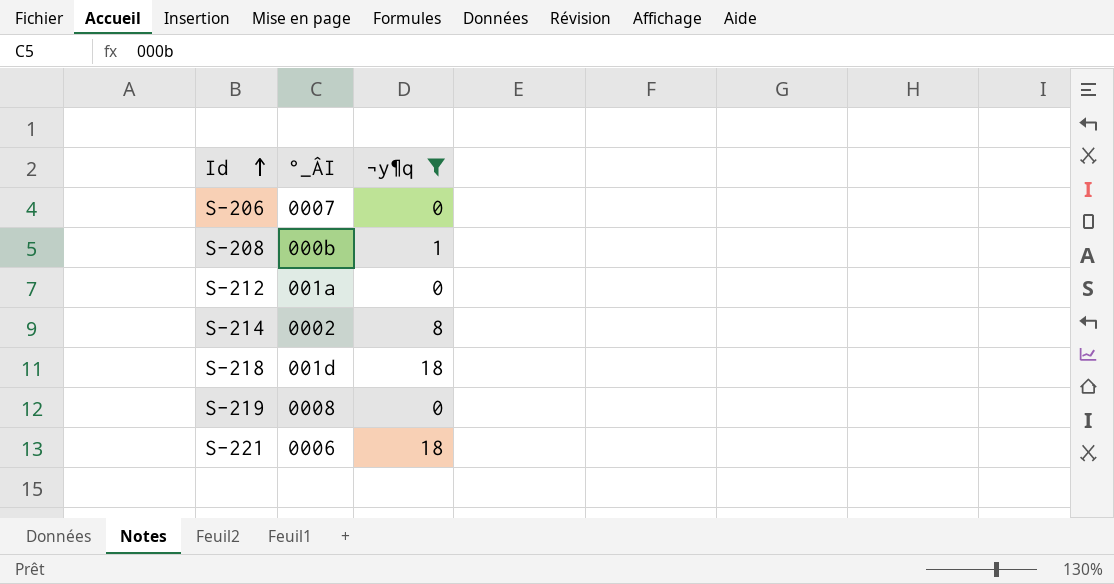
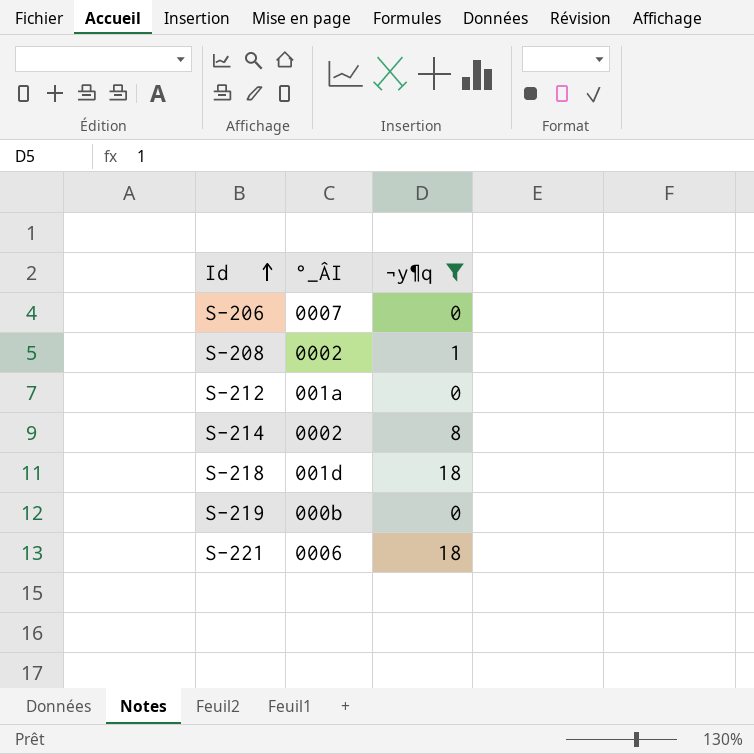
S-208 | °_ÂI: 000b -> 0002
S-219 | °_ÂI: 0008 -> 000b

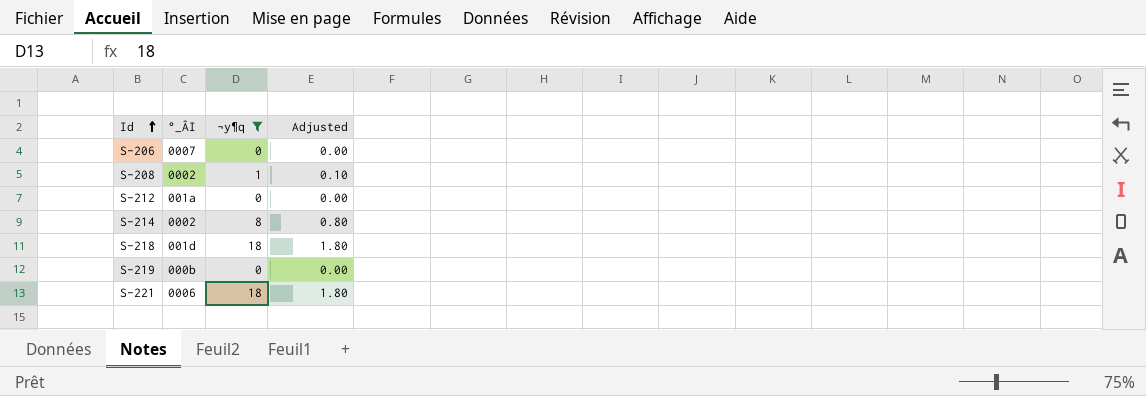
column Adjusted | formula: none -> [¬y¶q] * 0.1

